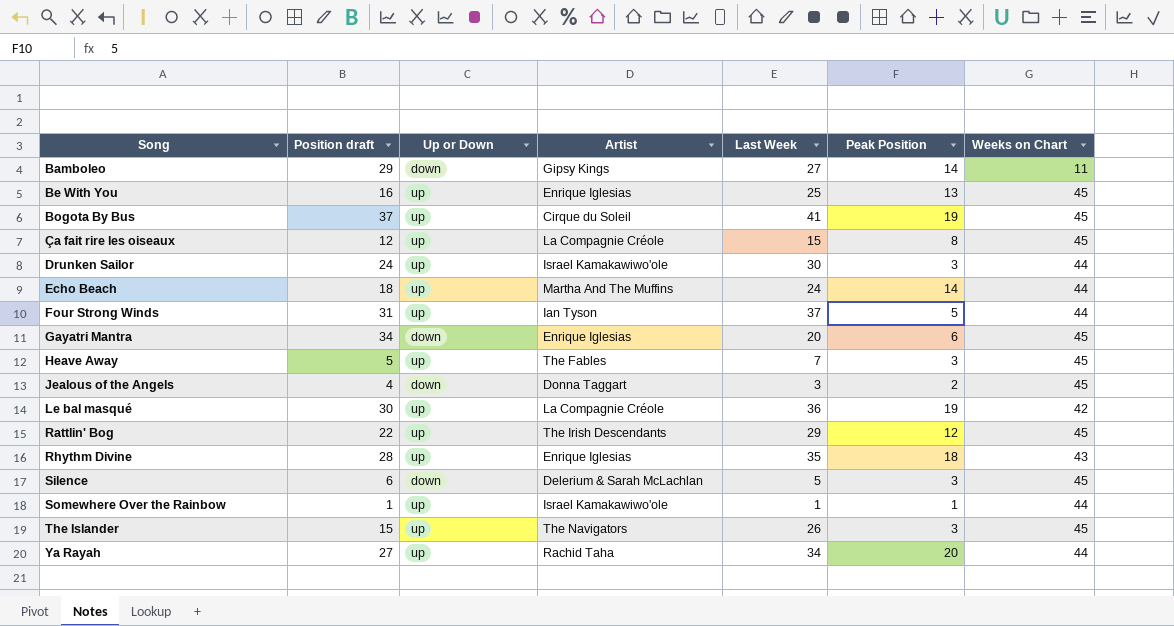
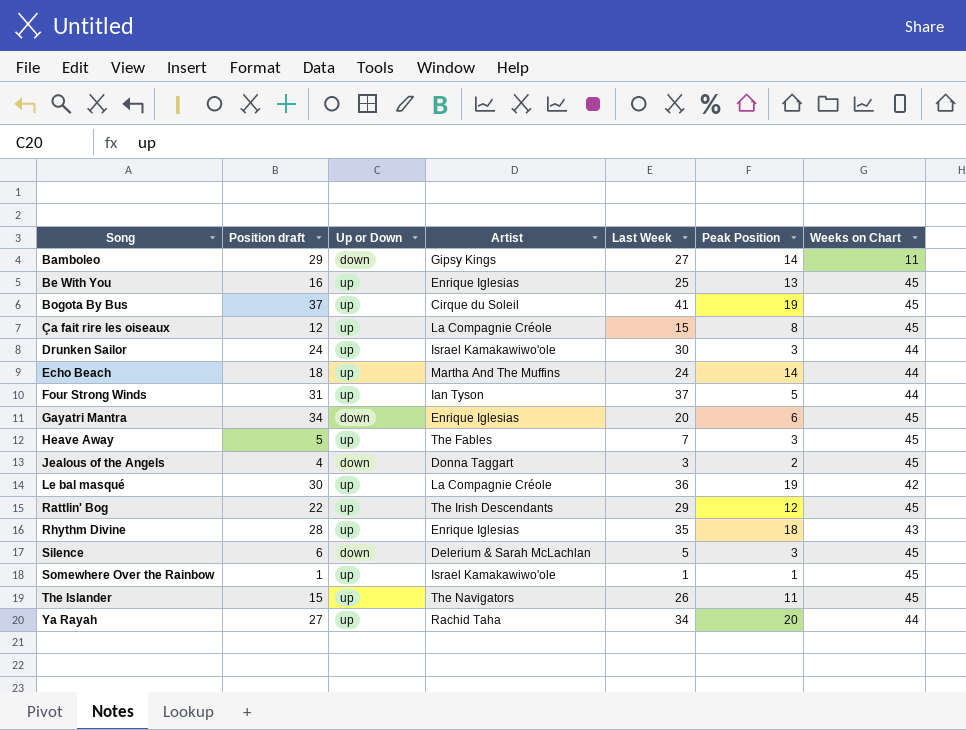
Somewhere Over the Rainbow | Weeks on Chart: 44 -> 45
The Islander | Peak Position: 3 -> 11

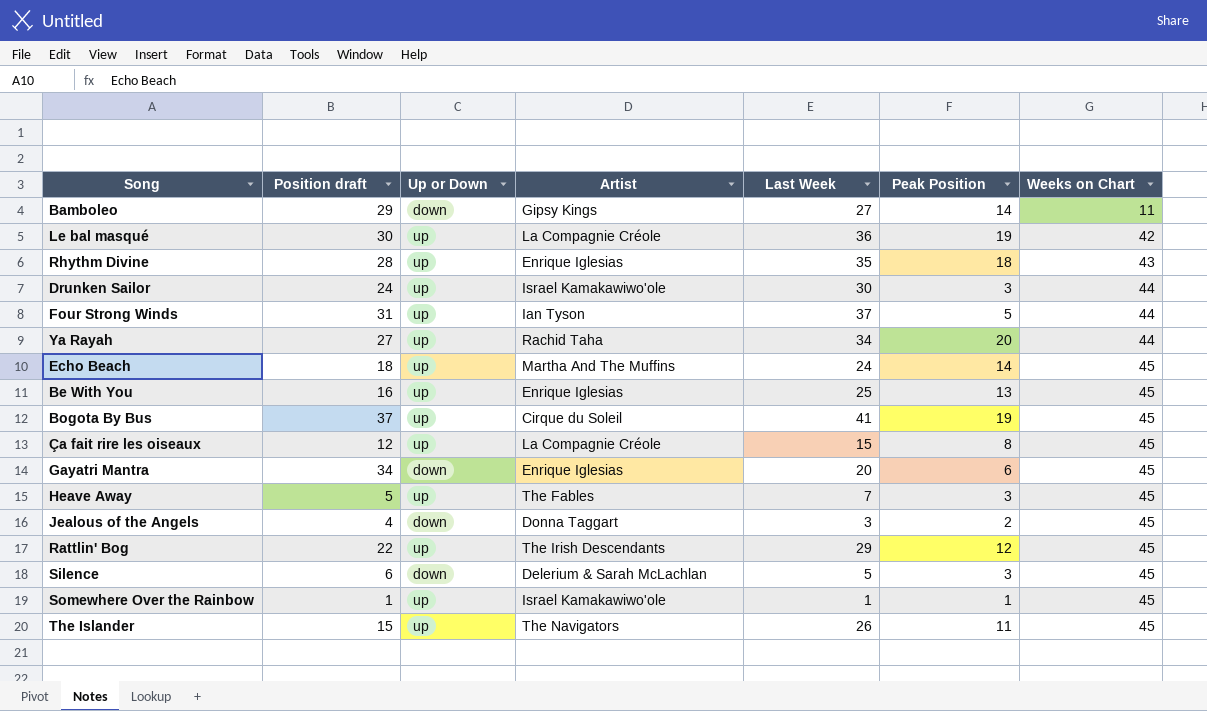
row order: Song ascending -> Weeks on Chart ascending
Echo Beach | Weeks on Chart: 44 -> 45

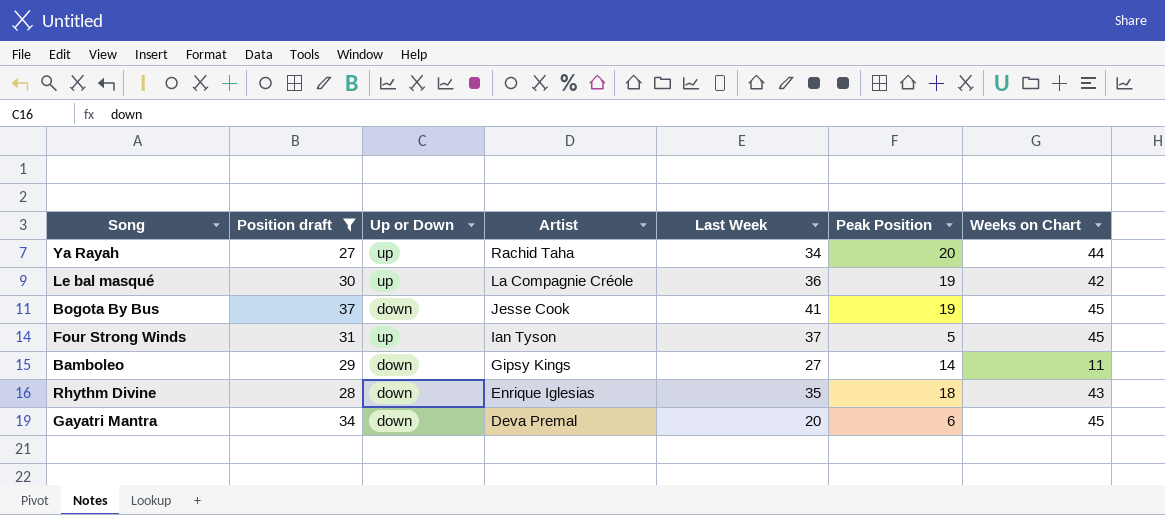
filter: none -> Position draft >= 27
row order: Weeks on Chart ascending -> Artist descending
Bogota By Bus | Up or Down: up -> down
Bogota By Bus | Artist: Cirque du Soleil -> Jesse Cook
Four Strong Winds | Weeks on Chart: 44 -> 45
Rhythm Divine | Up or Down: up -> down
Gayatri Mantra | Artist: Enrique Iglesias -> Deva Premal

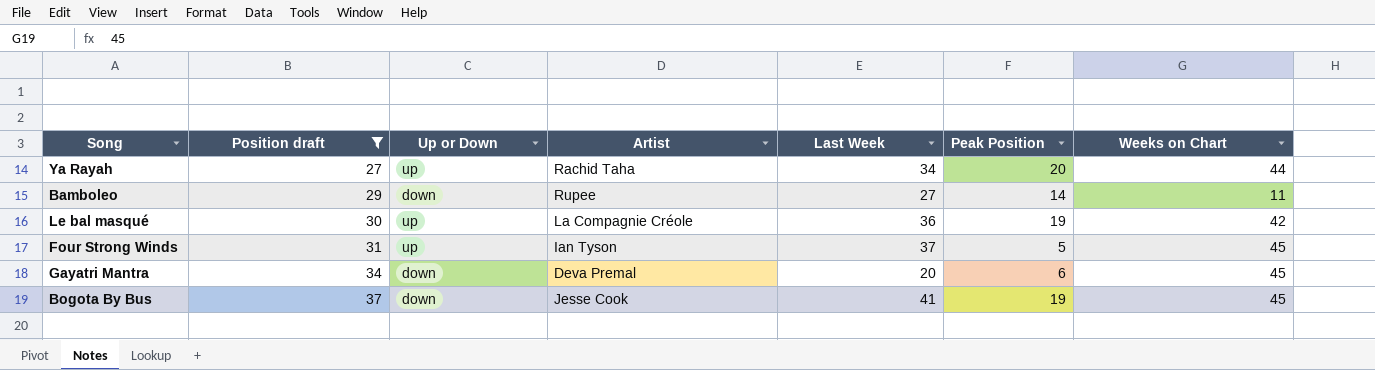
row order: Artist descending -> Position draft ascending
row Rhythm Divine: 28 | down | Enrique Iglesias | 35 | 18 | 43 -> none
Bamboleo | Artist: Gipsy Kings -> Rupee

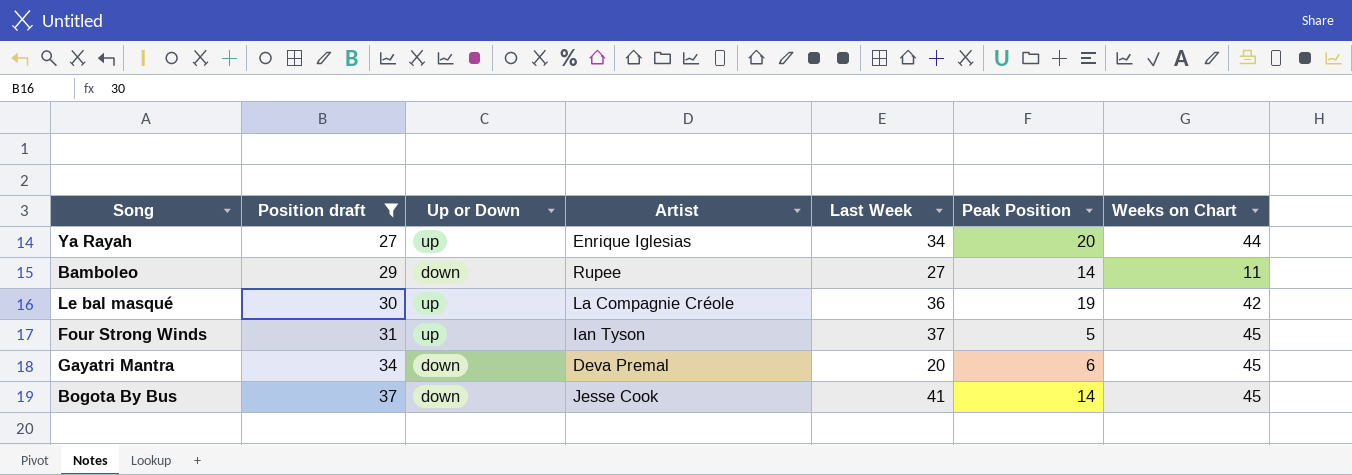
Ya Rayah | Artist: Rachid Taha -> Enrique Iglesias
Bogota By Bus | Peak Position: 19 -> 14

